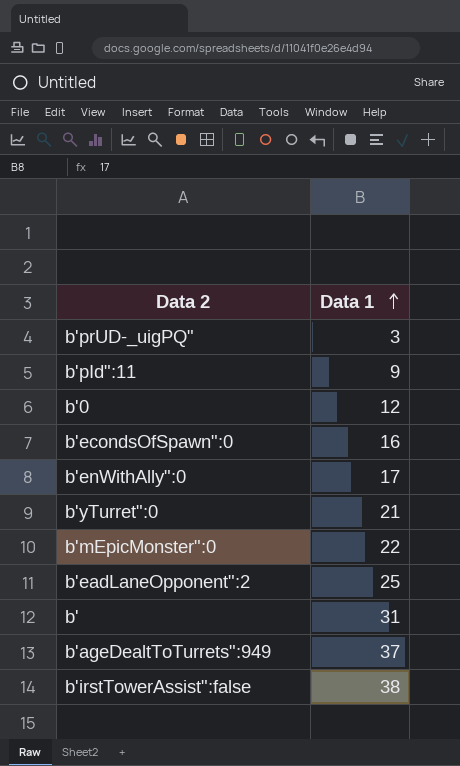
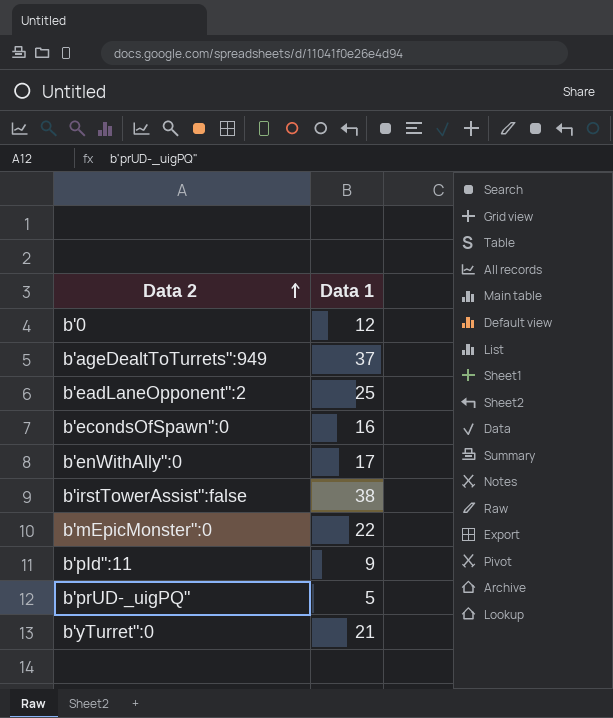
row order: Data 1 ascending -> Data 2 ascending
row b': 31 -> none
b'prUD-_uigPQ" | Data 1: 3 -> 5

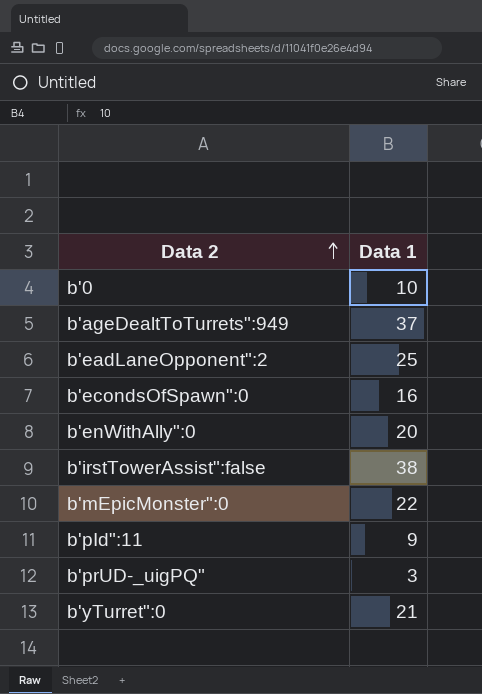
b'0 | Data 1: 12 -> 10
b'enWithAlly":0 | Data 1: 17 -> 20
b'prUD-_uigPQ" | Data 1: 5 -> 3

